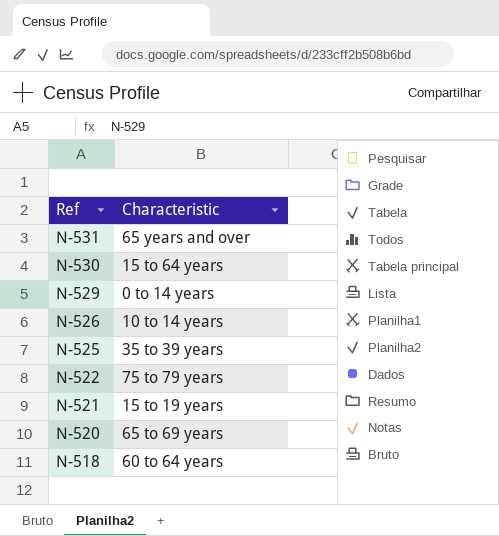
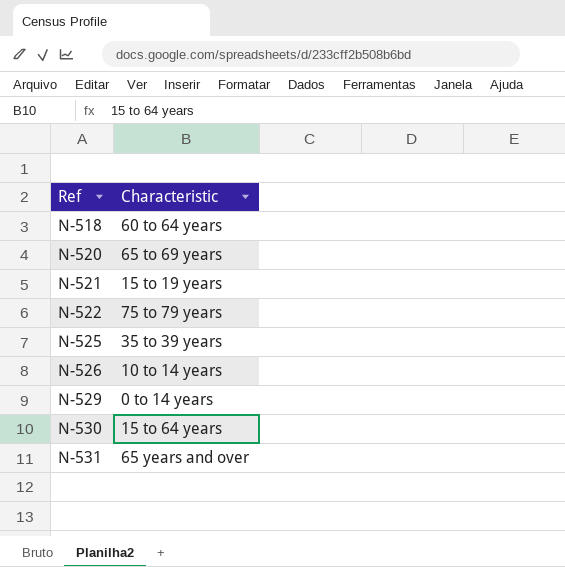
row order: Ref descending -> Ref ascending

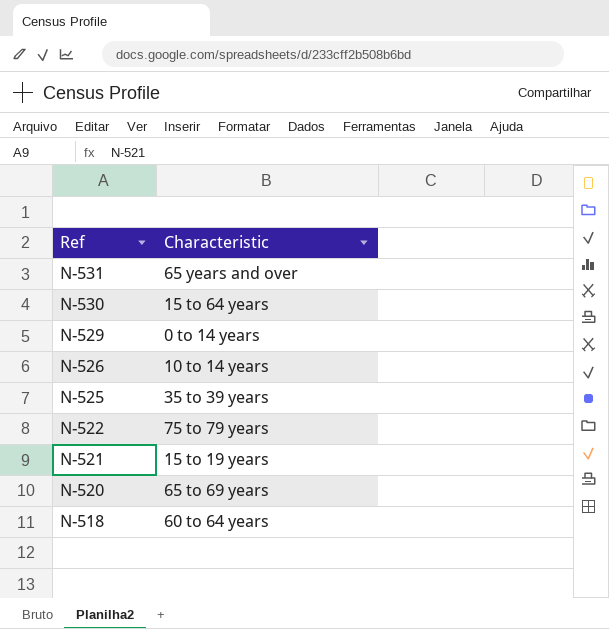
row order: Ref ascending -> Ref descending

